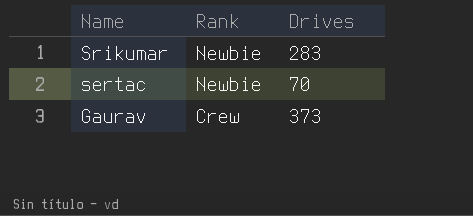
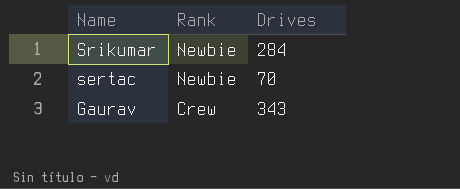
Srikumar | Drives: 283 -> 284
Gaurav | Drives: 373 -> 343

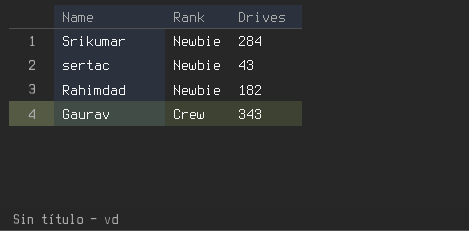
sertac | Drives: 70 -> 43
row Rahimdad: none -> Newbie | 182

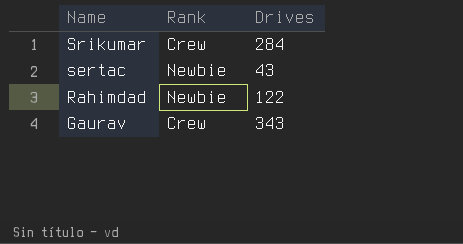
Srikumar | Rank: Newbie -> Crew
Rahimdad | Drives: 182 -> 122

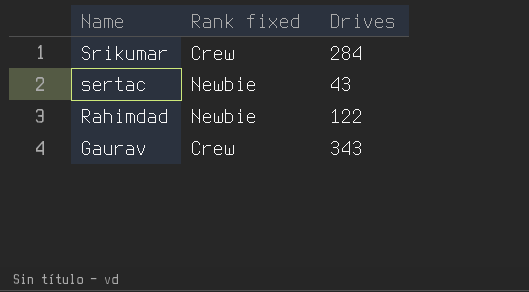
column name: Rank -> Rank fixed

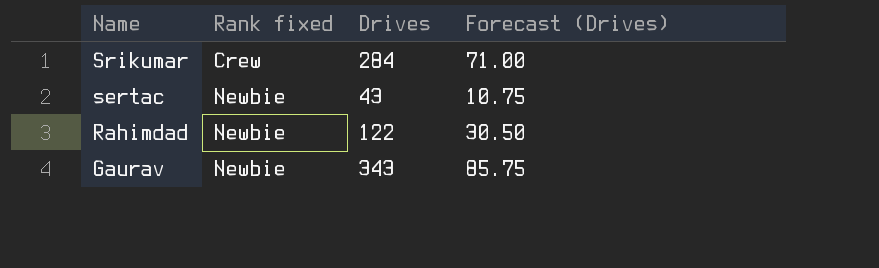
column Forecast (Drives) | formula: none -> [Drives] * 0.25
Gaurav | Rank fixed: Crew -> Newbie

